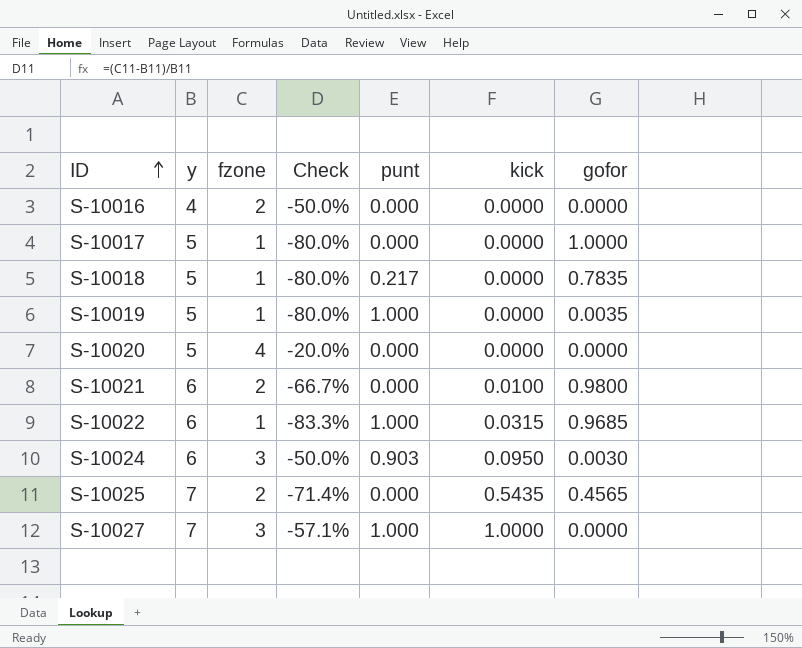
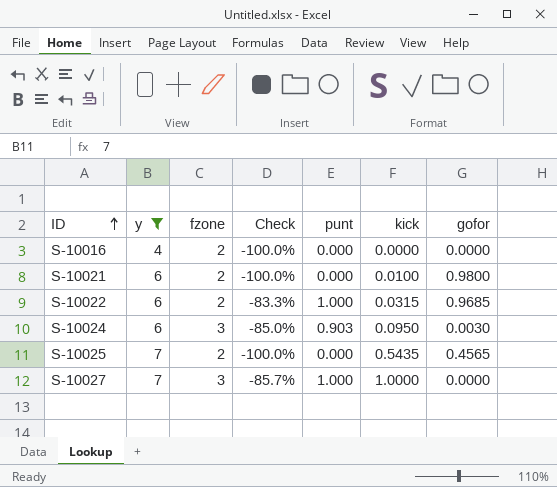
filter: none -> y != 5
column Check | formula: ([fzone] - [y]) / [y] -> ([punt] - [y]) / [y]
S-10022 | fzone: 1 -> 2

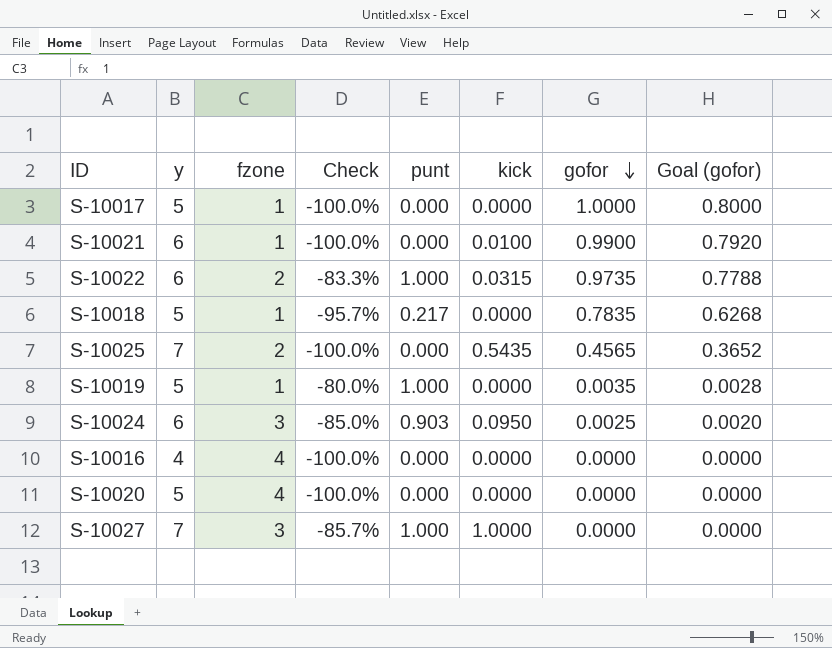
filter: y != 5 -> none
row order: ID ascending -> gofor descending
column Goal (gofor) | formula: none -> [gofor] * 0.8
S-10021 | fzone: 2 -> 1
S-10021 | gofor: 0.9800 -> 0.9900
S-10022 | gofor: 0.9685 -> 0.9735
S-10024 | gofor: 0.0030 -> 0.0025
S-10016 | fzone: 2 -> 4

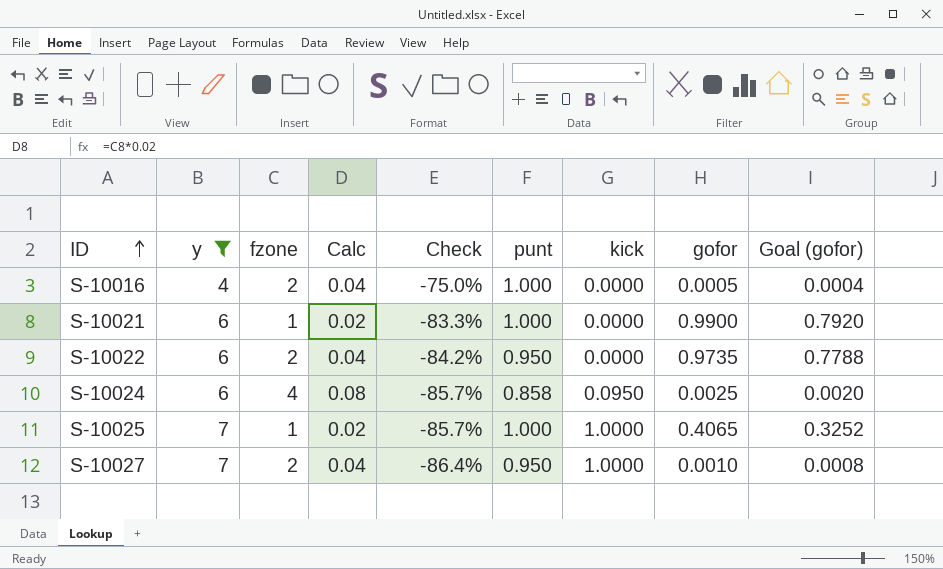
filter: none -> y != 5
row order: gofor descending -> ID ascending
column Calc | formula: none -> [fzone] * 0.02
S-10016 | fzone: 4 -> 2
S-10016 | Check: -100.0% -> -75.0%
S-10016 | punt: 0.000 -> 1.000
S-10016 | gofor: 0.0000 -> 0.0005
S-10016 | Goal (gofor): 0.0000 -> 0.0004
S-10021 | Check: -100.0% -> -83.3%
S-10021 | punt: 0.000 -> 1.000
S-10021 | kick: 0.0100 -> 0.0000
S-10022 | Check: -83.3% -> -84.2%
S-10022 | punt: 1.000 -> 0.950
S-10022 | kick: 0.0315 -> 0.0000
S-10024 | fzone: 3 -> 4
S-10024 | Check: -85.0% -> -85.7%
S-10024 | punt: 0.903 -> 0.858
S-10025 | fzone: 2 -> 1
S-10025 | Check: -100.0% -> -85.7%
S-10025 | punt: 0.000 -> 1.000
S-10025 | kick: 0.5435 -> 1.0000
S-10025 | gofor: 0.4565 -> 0.4065
S-10025 | Goal (gofor): 0.3652 -> 0.3252
S-10027 | fzone: 3 -> 2
S-10027 | Check: -85.7% -> -86.4%
S-10027 | punt: 1.000 -> 0.950
S-10027 | gofor: 0.0000 -> 0.0010
S-10027 | Goal (gofor): 0.0000 -> 0.0008

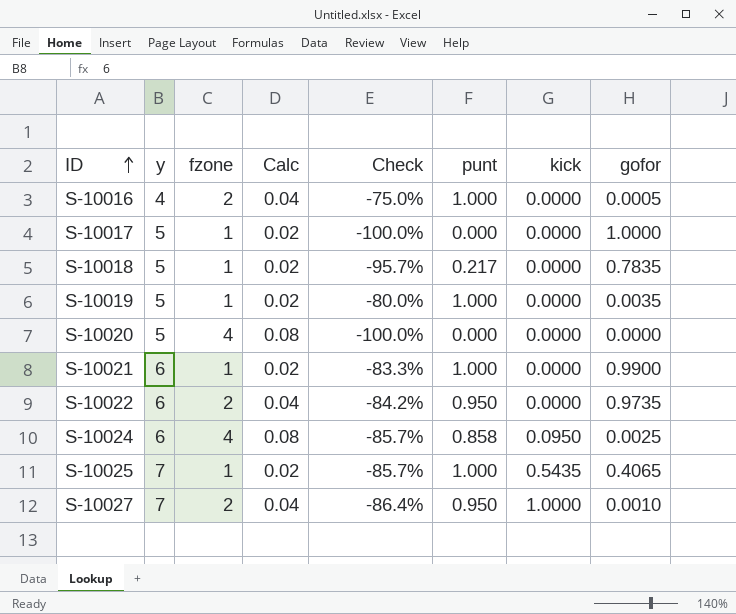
filter: y != 5 -> none
column Goal (gofor) | formula: [gofor] * 0.8 -> none
S-10025 | kick: 1.0000 -> 0.5435

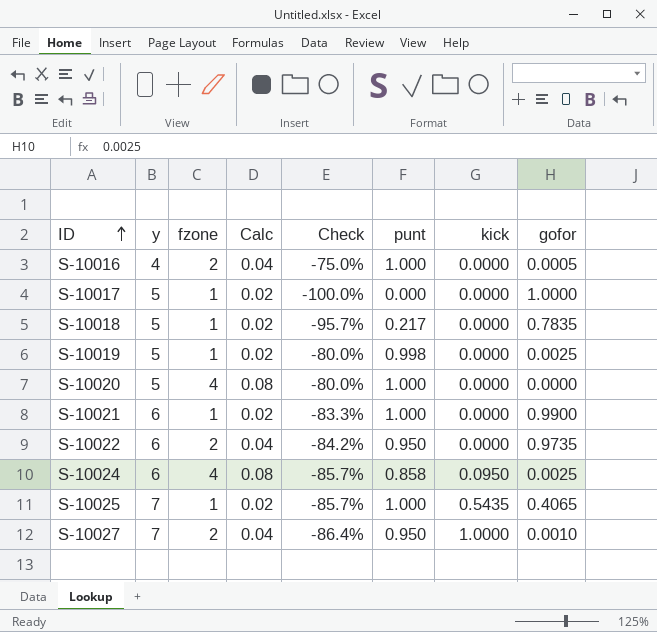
S-10019 | punt: 1.000 -> 0.998
S-10019 | gofor: 0.0035 -> 0.0025
S-10020 | Check: -100.0% -> -80.0%
S-10020 | punt: 0.000 -> 1.000

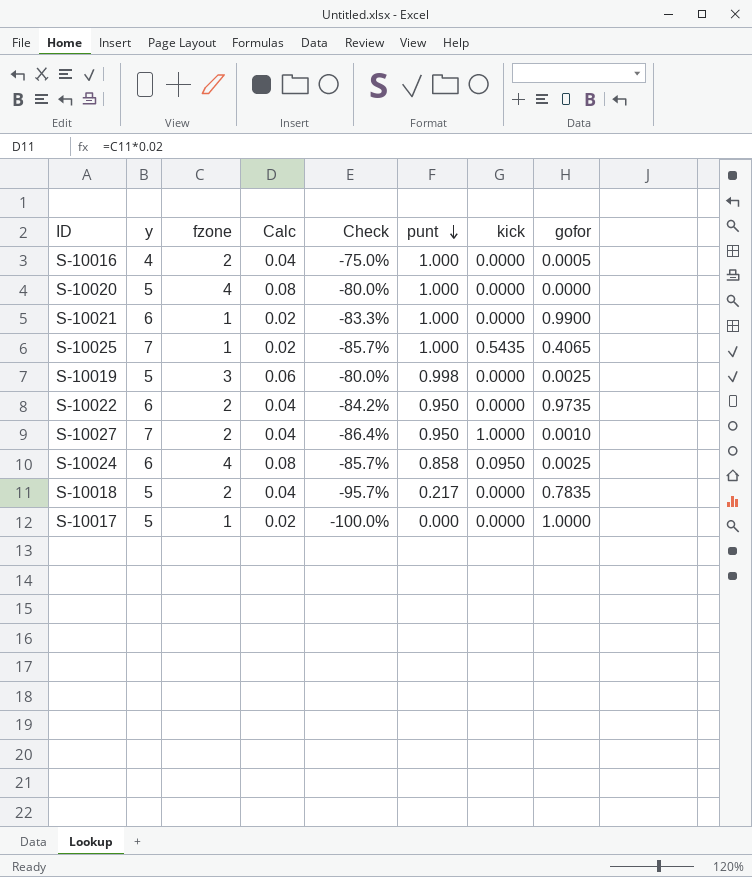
row order: ID ascending -> punt descending
S-10019 | fzone: 1 -> 3
S-10019 | Calc: 0.02 -> 0.06
S-10018 | fzone: 1 -> 2
S-10018 | Calc: 0.02 -> 0.04

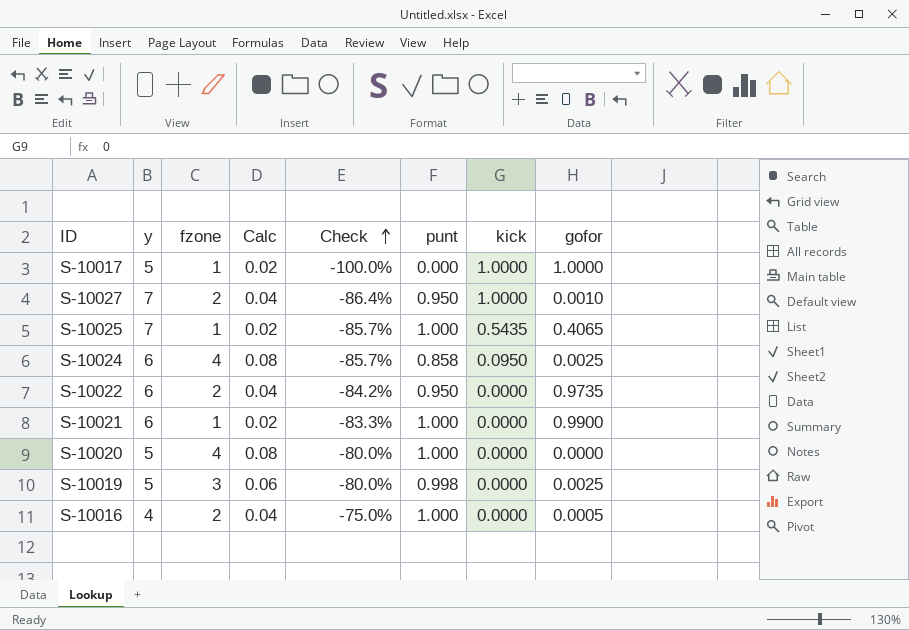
row order: punt descending -> Check ascending
row S-10018: 5 | 2 | 0.04 | -95.7% | 0.217 | 0.0000 | 0.7835 -> none
S-10017 | kick: 0.0000 -> 1.0000

